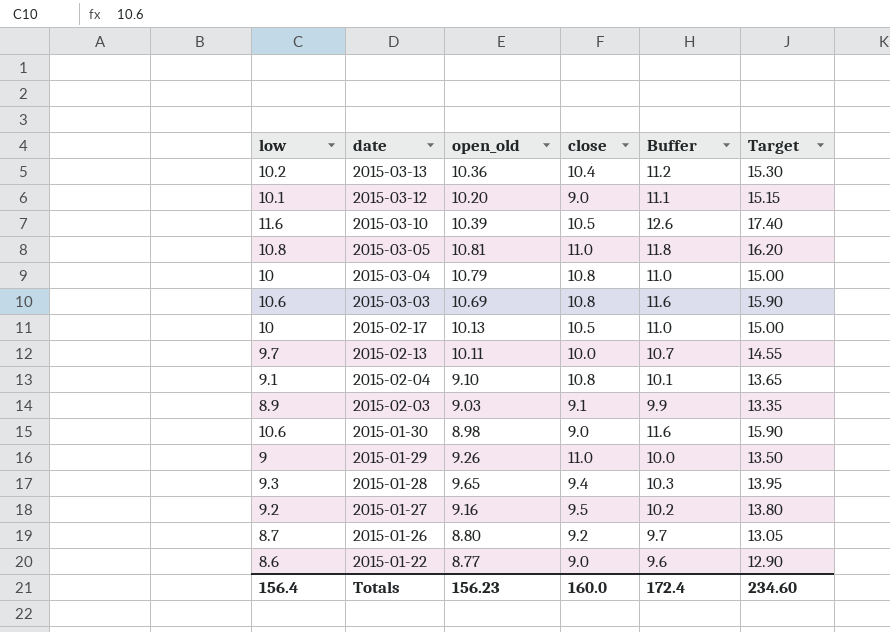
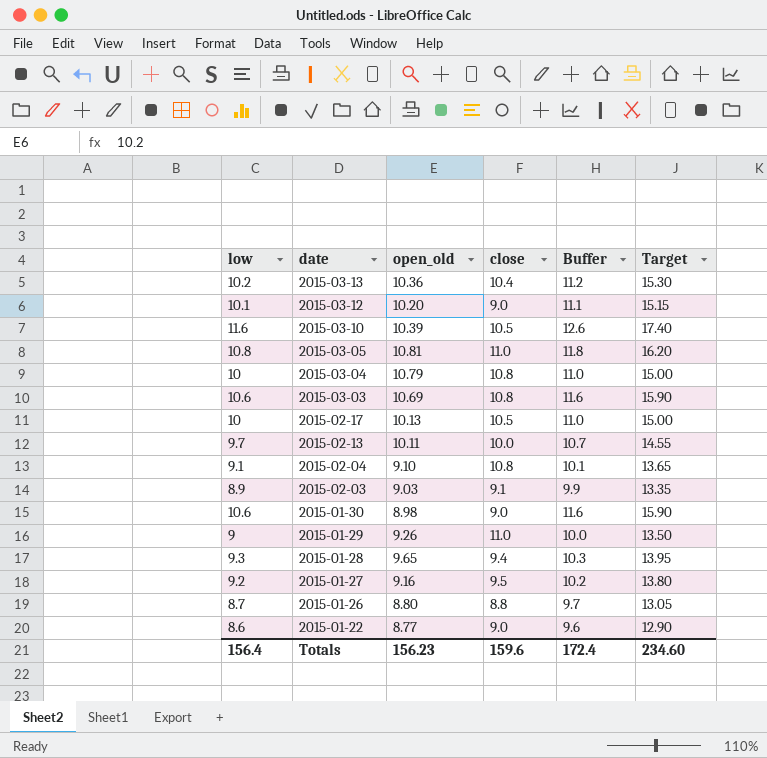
2015-01-26 | close: 9.2 -> 8.8
Totals | close: 160.0 -> 159.6

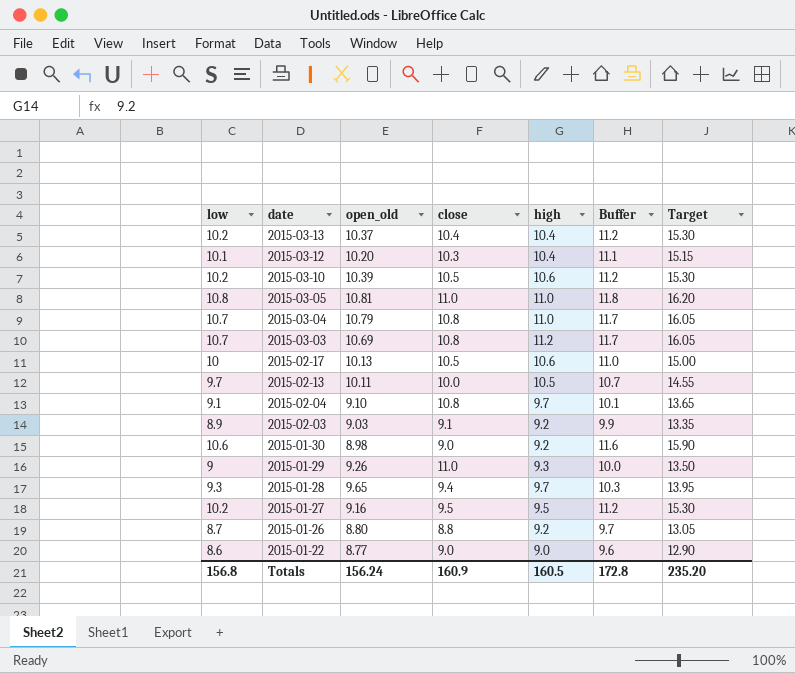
column high | position: none -> 5
2015-03-13 | open_old: 10.36 -> 10.37
2015-03-12 | close: 9.0 -> 10.3
2015-03-10 | low: 11.6 -> 10.2
2015-03-10 | Buffer: 12.6 -> 11.2
2015-03-10 | Target: 17.40 -> 15.30
2015-03-04 | low: 10 -> 10.7
2015-03-04 | Buffer: 11.0 -> 11.7
2015-03-04 | Target: 15.00 -> 16.05
2015-03-03 | low: 10.6 -> 10.7
2015-03-03 | Buffer: 11.6 -> 11.7
2015-03-03 | Target: 15.90 -> 16.05
2015-01-27 | low: 9.2 -> 10.2
2015-01-27 | Buffer: 10.2 -> 11.2
2015-01-27 | Target: 13.80 -> 15.30
Totals | low: 156.4 -> 156.8
Totals | open_old: 156.23 -> 156.24
Totals | close: 159.6 -> 160.9
Totals | Buffer: 172.4 -> 172.8
Totals | Target: 234.60 -> 235.20

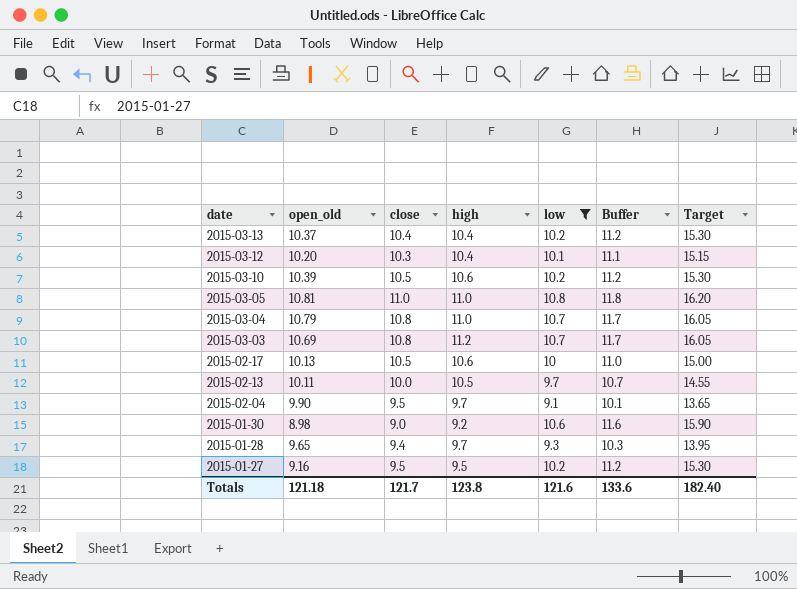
filter: none -> low >= 9.1
column low | position: 1 -> 5
2015-02-04 | open_old: 9.10 -> 9.90
2015-02-04 | close: 10.8 -> 9.5
Totals | open_old: 156.24 -> 121.18
Totals | close: 160.9 -> 121.7
Totals | high: 160.5 -> 123.8
Totals | low: 156.8 -> 121.6
Totals | Buffer: 172.8 -> 133.6
Totals | Target: 235.20 -> 182.40

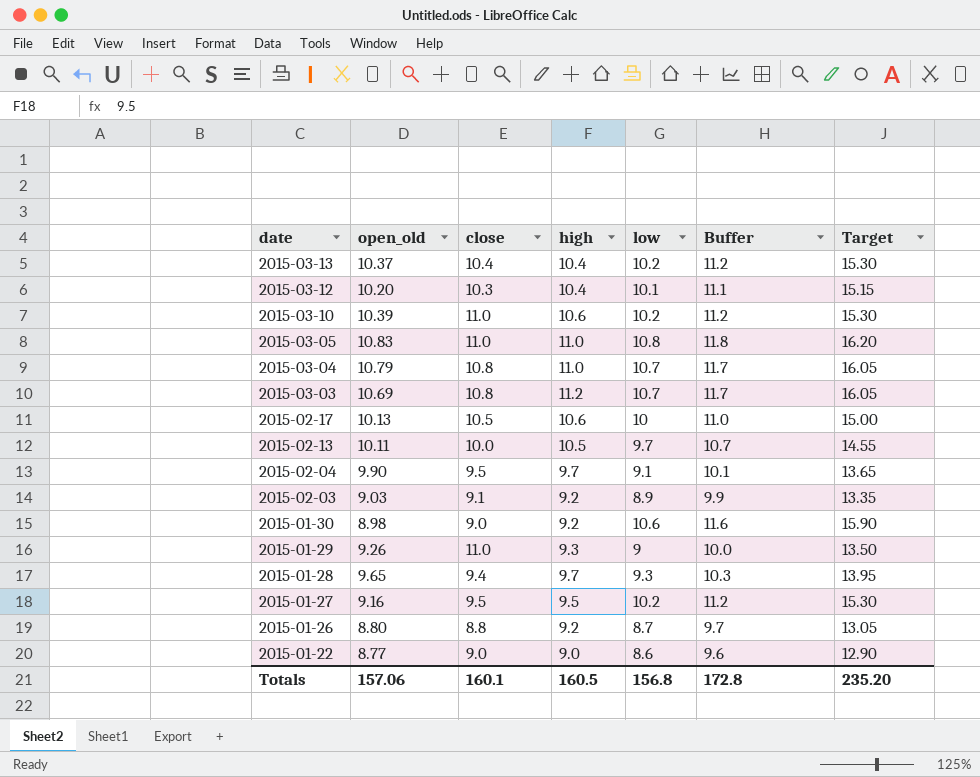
filter: low >= 9.1 -> none
2015-03-10 | close: 10.5 -> 11.0
2015-03-05 | open_old: 10.81 -> 10.83
Totals | open_old: 121.18 -> 157.06
Totals | close: 121.7 -> 160.1
Totals | high: 123.8 -> 160.5
Totals | low: 121.6 -> 156.8
Totals | Buffer: 133.6 -> 172.8
Totals | Target: 182.40 -> 235.20

